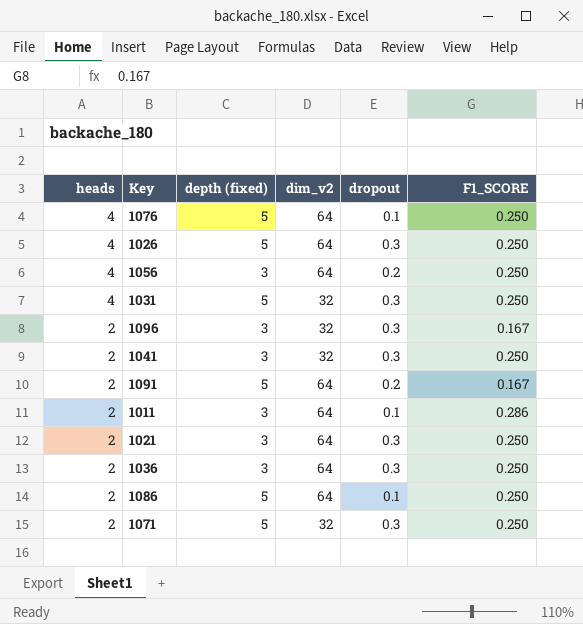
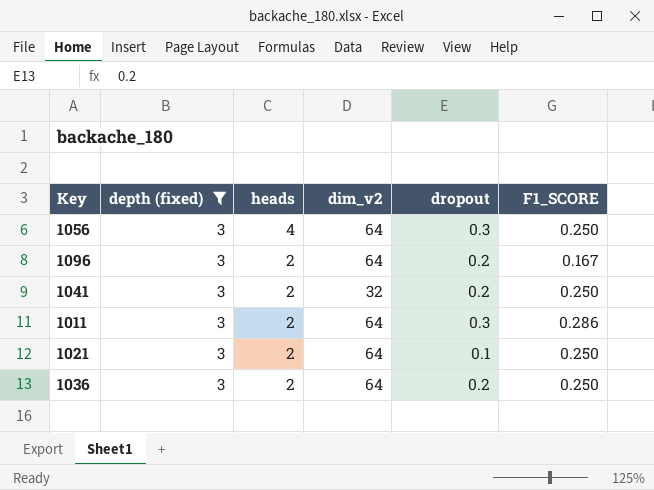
filter: none -> depth (fixed) = 3
column heads | position: 1 -> 3
1056 | dropout: 0.2 -> 0.3
1096 | dim_v2: 32 -> 64
1096 | dropout: 0.3 -> 0.2
1041 | dropout: 0.3 -> 0.2
1011 | dropout: 0.1 -> 0.3
1021 | dropout: 0.3 -> 0.1
1036 | dropout: 0.3 -> 0.2

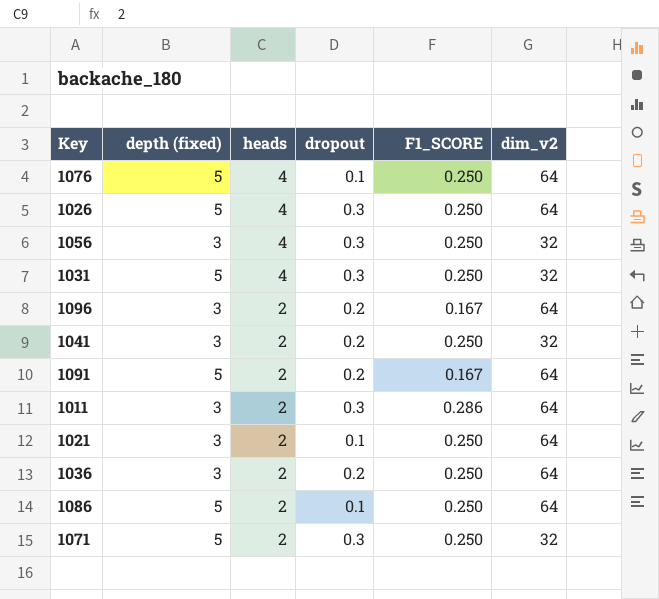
filter: depth (fixed) = 3 -> none
column dim_v2 | position: 4 -> 6
1056 | dim_v2: 64 -> 32

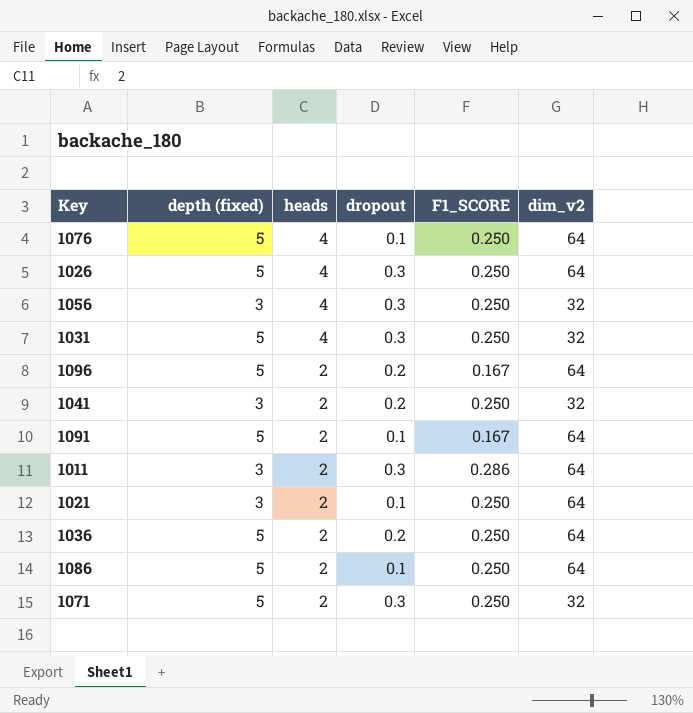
1096 | depth (fixed): 3 -> 5
1091 | dropout: 0.2 -> 0.1
1036 | depth (fixed): 3 -> 5

